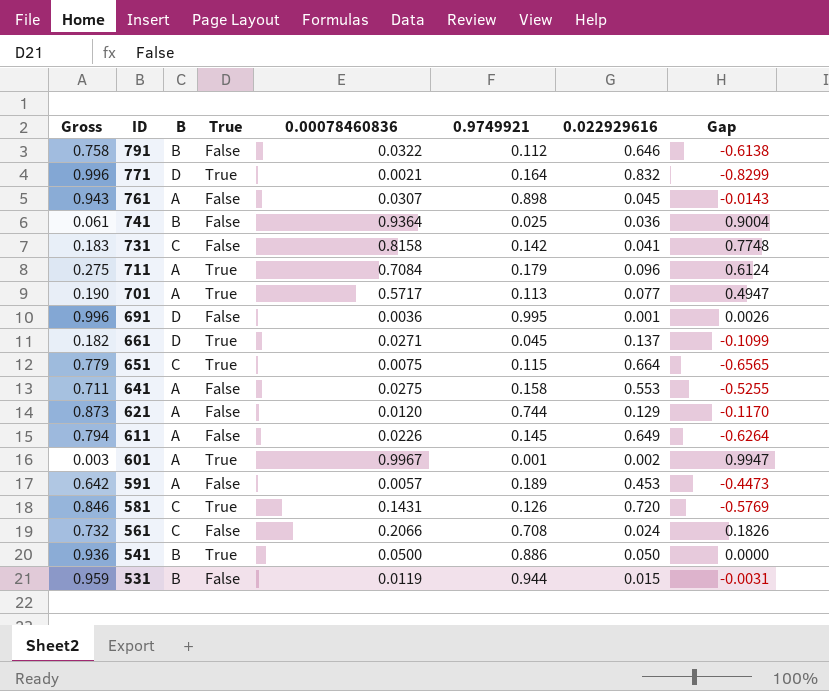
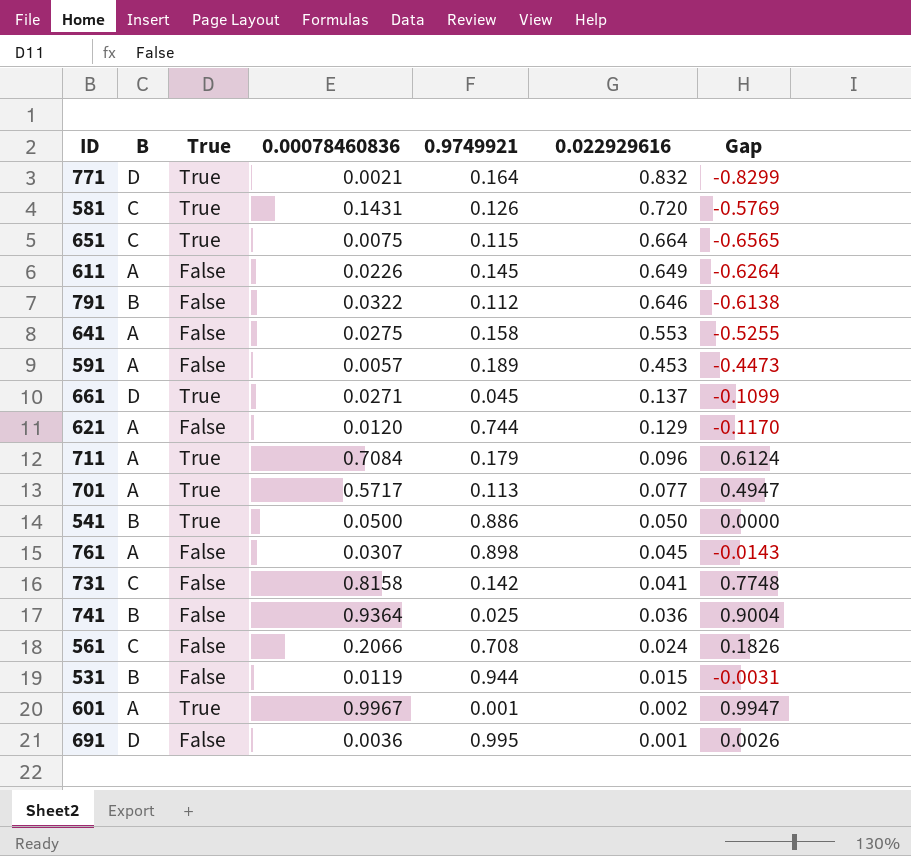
row order: ID descending -> 0.022929616 descending
column Gross | formula: [0.9749921] + [0.022929616] -> none

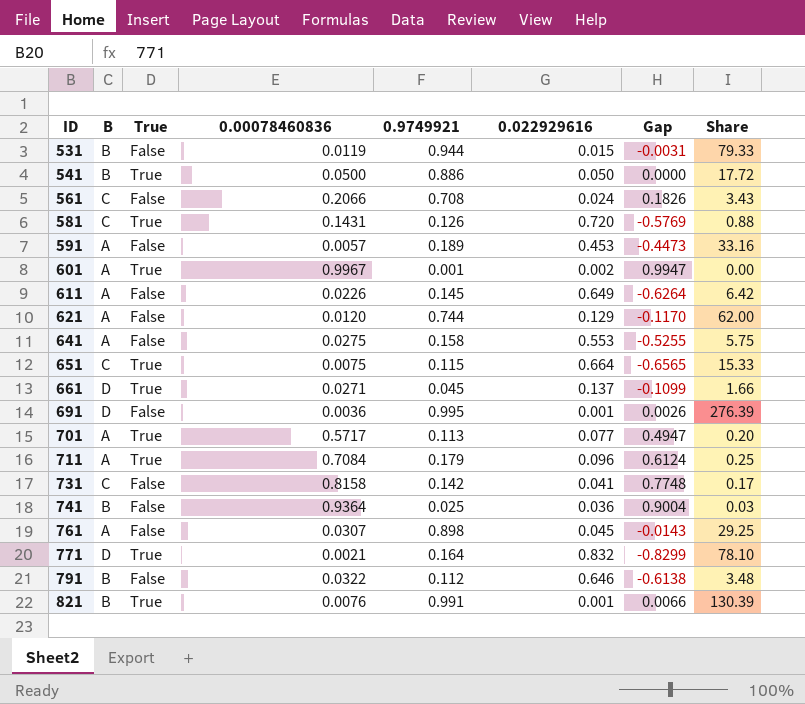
row order: 0.022929616 descending -> ID ascending
column Share | formula: none -> [0.9749921] / [0.00078460836]
row 821: none -> B | True | 0.0076 | 0.991 | 0.001 | 0.0066 | 130.39

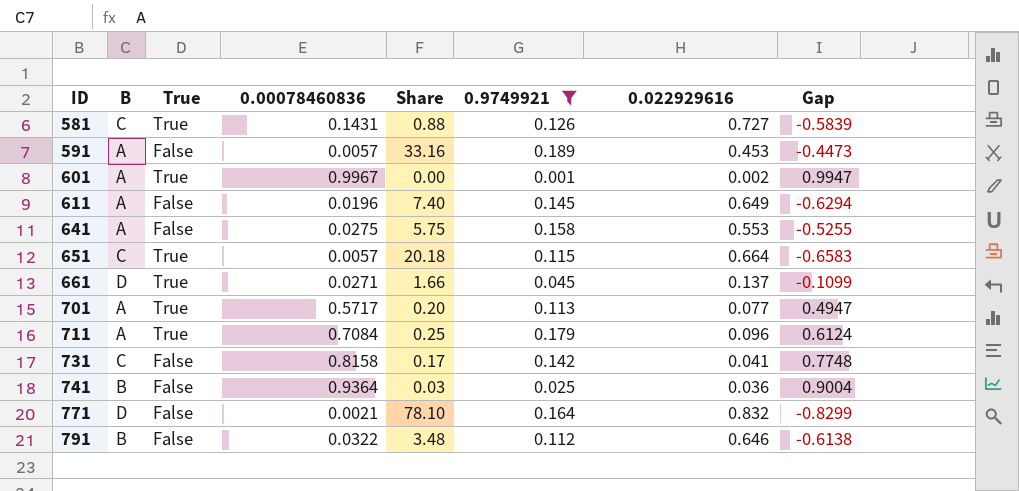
filter: none -> 0.9749921 <= 0.189
column Share | position: 8 -> 5
581 | 0.022929616: 0.720 -> 0.727
581 | Gap: -0.5769 -> -0.5839
611 | 0.00078460836: 0.0226 -> 0.0196
611 | Share: 6.42 -> 7.40
611 | Gap: -0.6264 -> -0.6294
651 | 0.00078460836: 0.0075 -> 0.0057
651 | Share: 15.33 -> 20.18
651 | Gap: -0.6565 -> -0.6583
771 | True: True -> False

